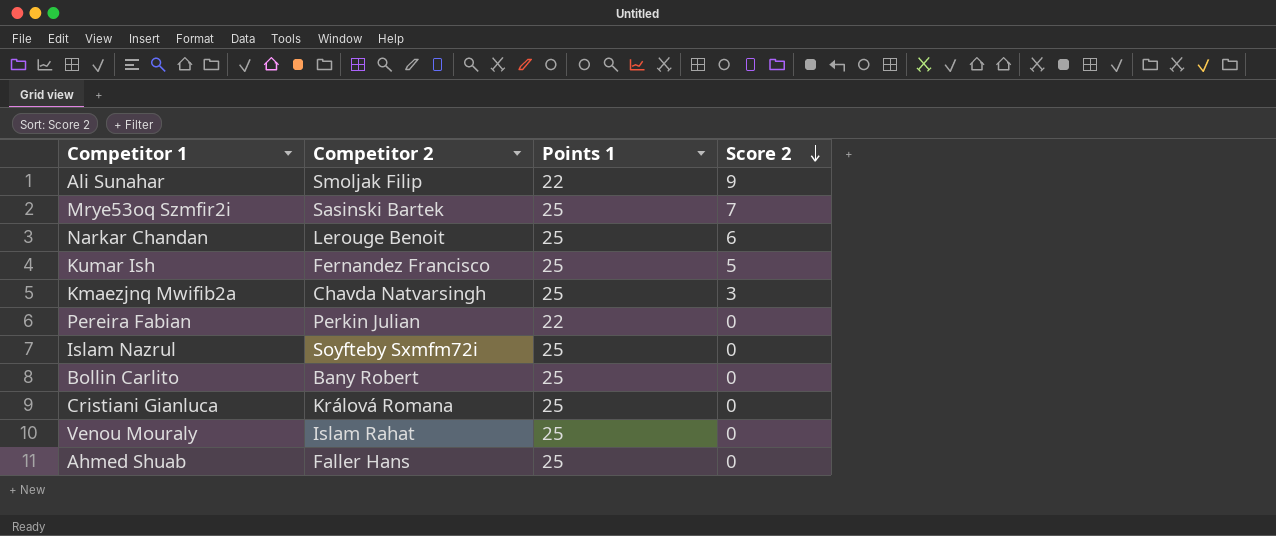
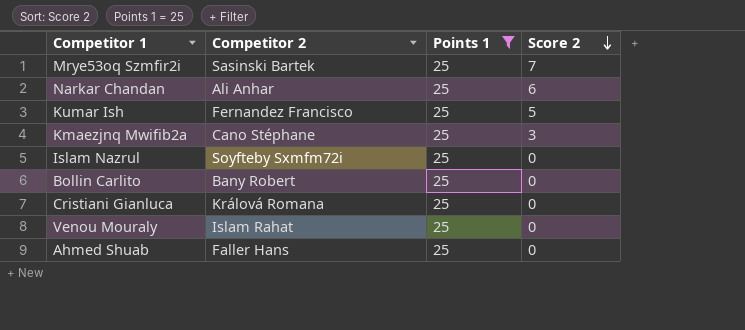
filter: none -> Points 1 = 25
Narkar Chandan | Competitor 2: Lerouge Benoit -> Ali Anhar
Kmaezjnq Mwifib2a | Competitor 2: Chavda Natvarsingh -> Cano Stéphane

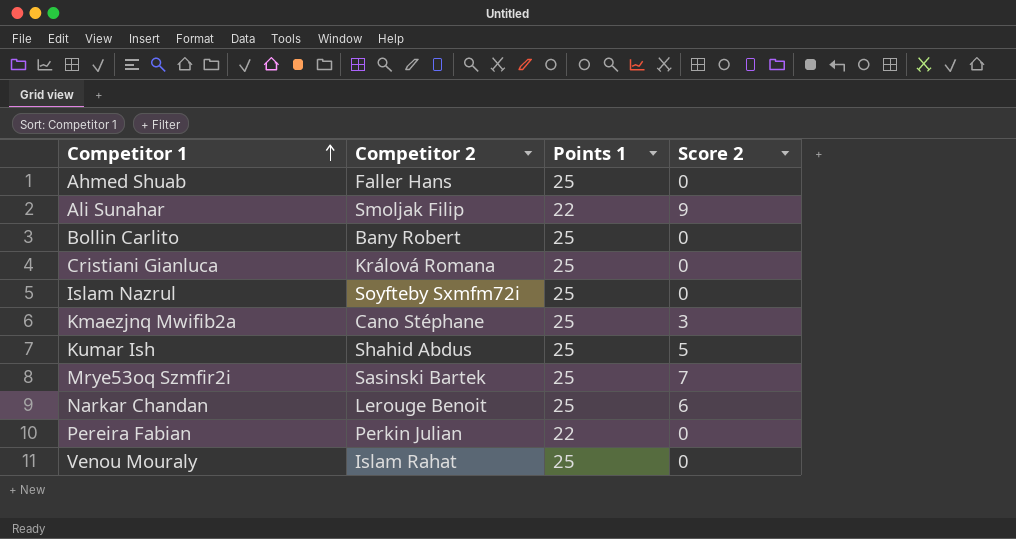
filter: Points 1 = 25 -> none
row order: Score 2 descending -> Competitor 1 ascending
Kumar Ish | Competitor 2: Fernandez Francisco -> Shahid Abdus
Narkar Chandan | Competitor 2: Ali Anhar -> Lerouge Benoit

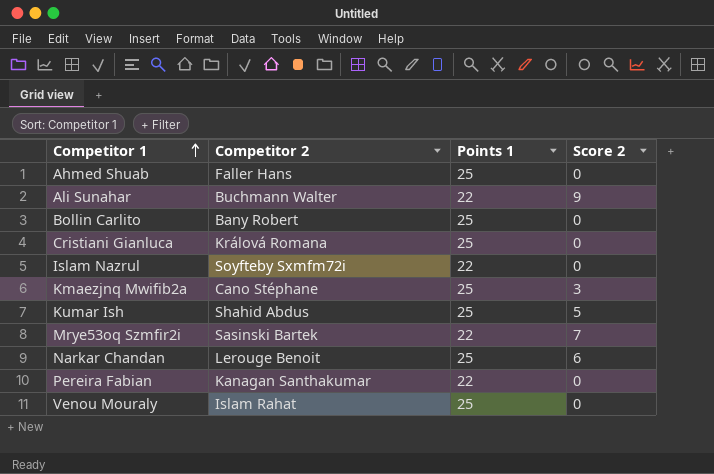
Ali Sunahar | Competitor 2: Smoljak Filip -> Buchmann Walter
Islam Nazrul | Points 1: 25 -> 22
Mrye53oq Szmfir2i | Points 1: 25 -> 22
Pereira Fabian | Competitor 2: Perkin Julian -> Kanagan Santhakumar

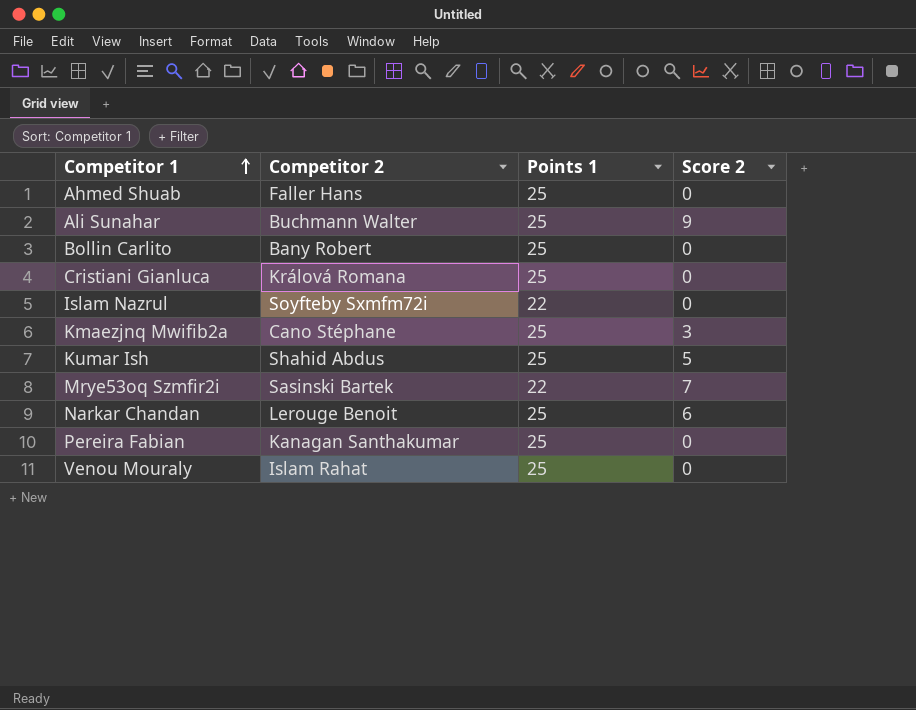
Ali Sunahar | Points 1: 22 -> 25
Pereira Fabian | Points 1: 22 -> 25

